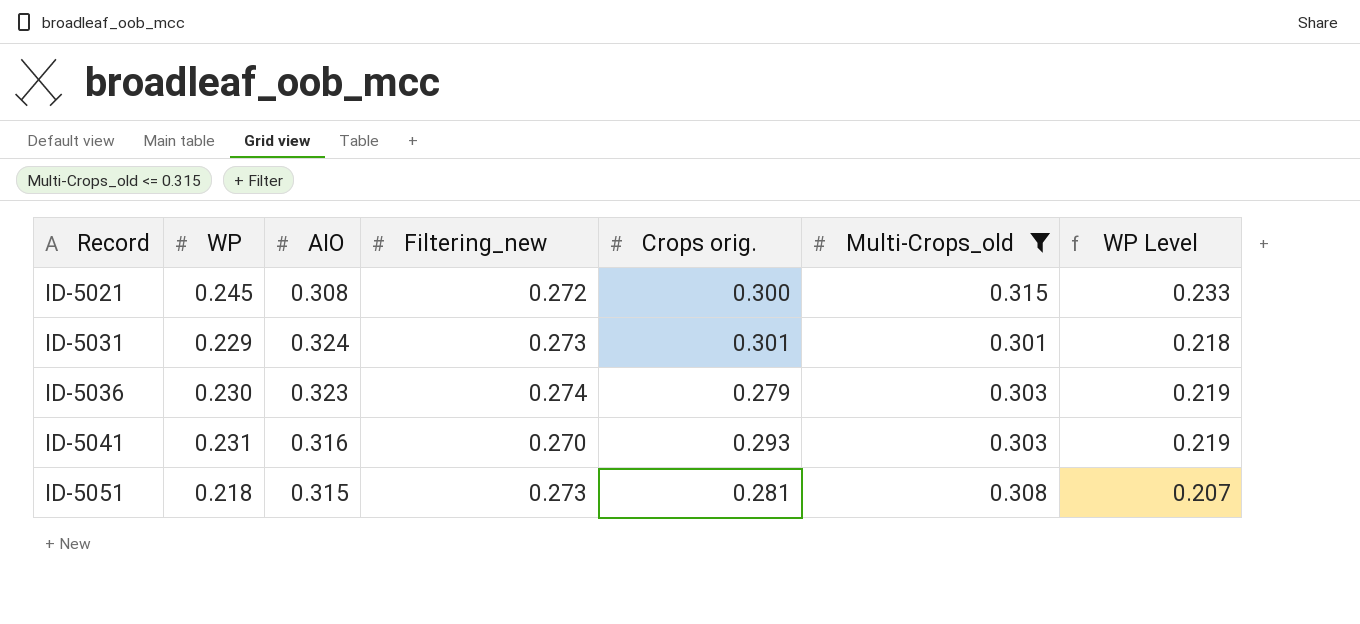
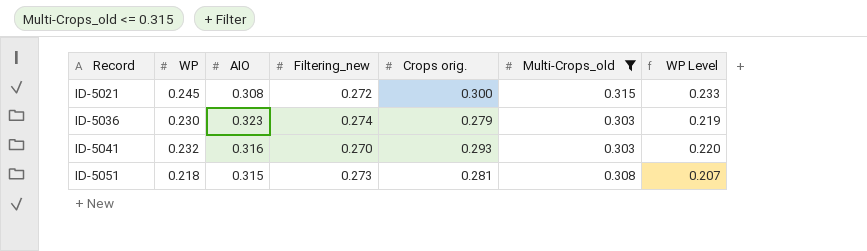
row ID-5031: 0.229 | 0.324 | 0.273 | 0.301 | 0.301 | 0.218 -> none
ID-5041 | WP: 0.231 -> 0.232
ID-5041 | WP Level: 0.219 -> 0.220

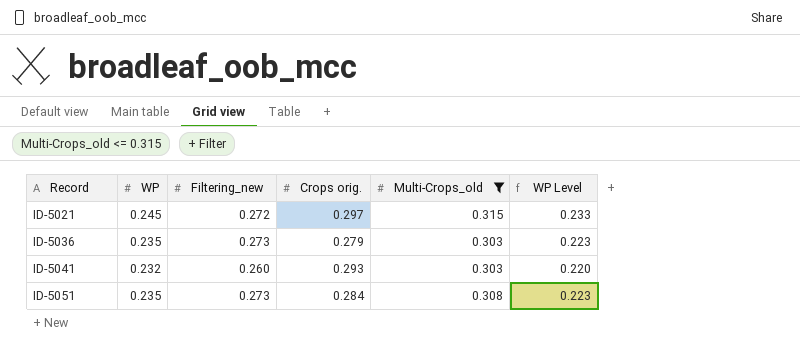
column AIO | position: 3 -> none
ID-5021 | Crops orig.: 0.300 -> 0.297
ID-5036 | WP: 0.230 -> 0.235
ID-5036 | Filtering_new: 0.274 -> 0.273
ID-5036 | WP Level: 0.219 -> 0.223
ID-5041 | Filtering_new: 0.270 -> 0.260
ID-5051 | WP: 0.218 -> 0.235
ID-5051 | Crops orig.: 0.281 -> 0.284
ID-5051 | WP Level: 0.207 -> 0.223

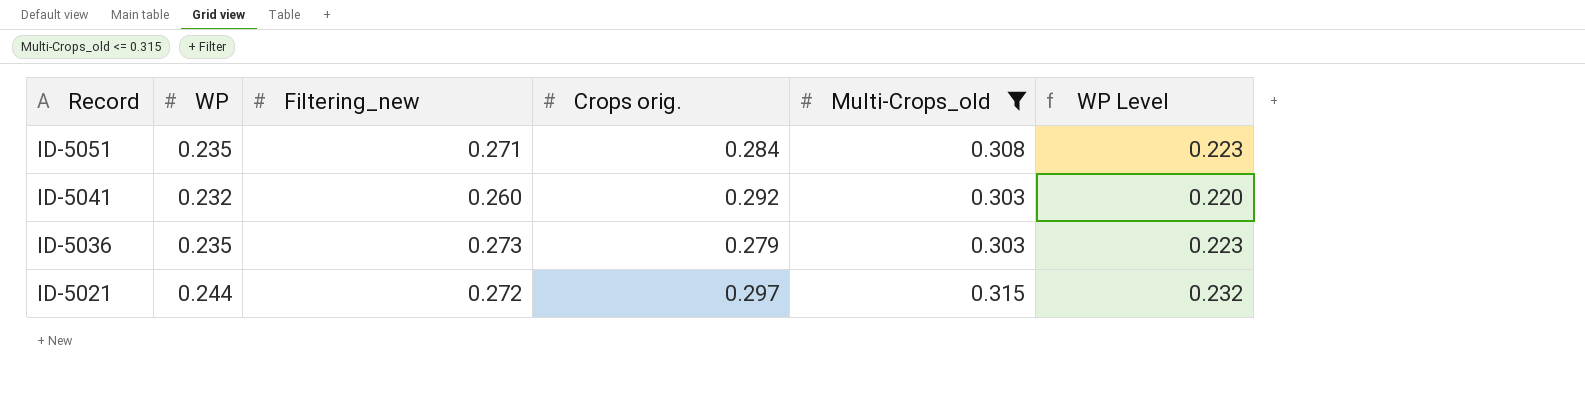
row order: Record ascending -> Record descending
ID-5051 | Filtering_new: 0.273 -> 0.271
ID-5041 | Crops orig.: 0.293 -> 0.292
ID-5021 | WP: 0.245 -> 0.244
ID-5021 | WP Level: 0.233 -> 0.232

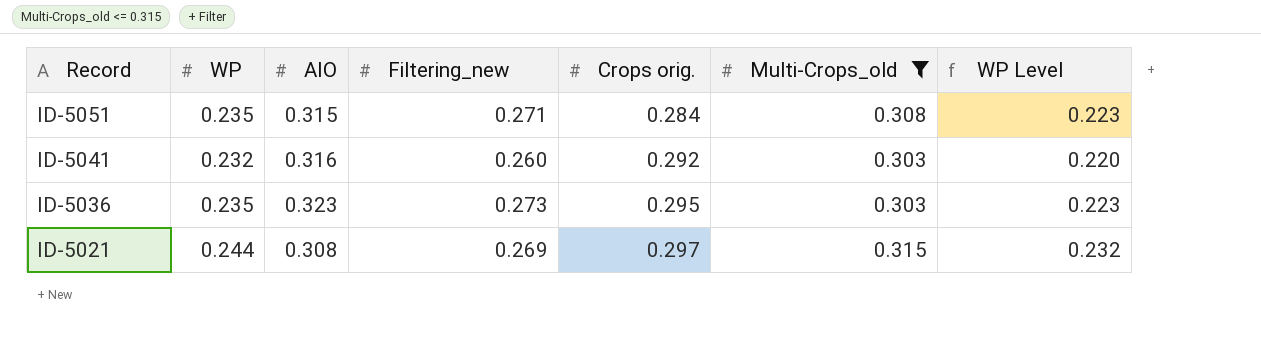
column AIO | position: none -> 3
ID-5036 | Crops orig.: 0.279 -> 0.295
ID-5021 | Filtering_new: 0.272 -> 0.269

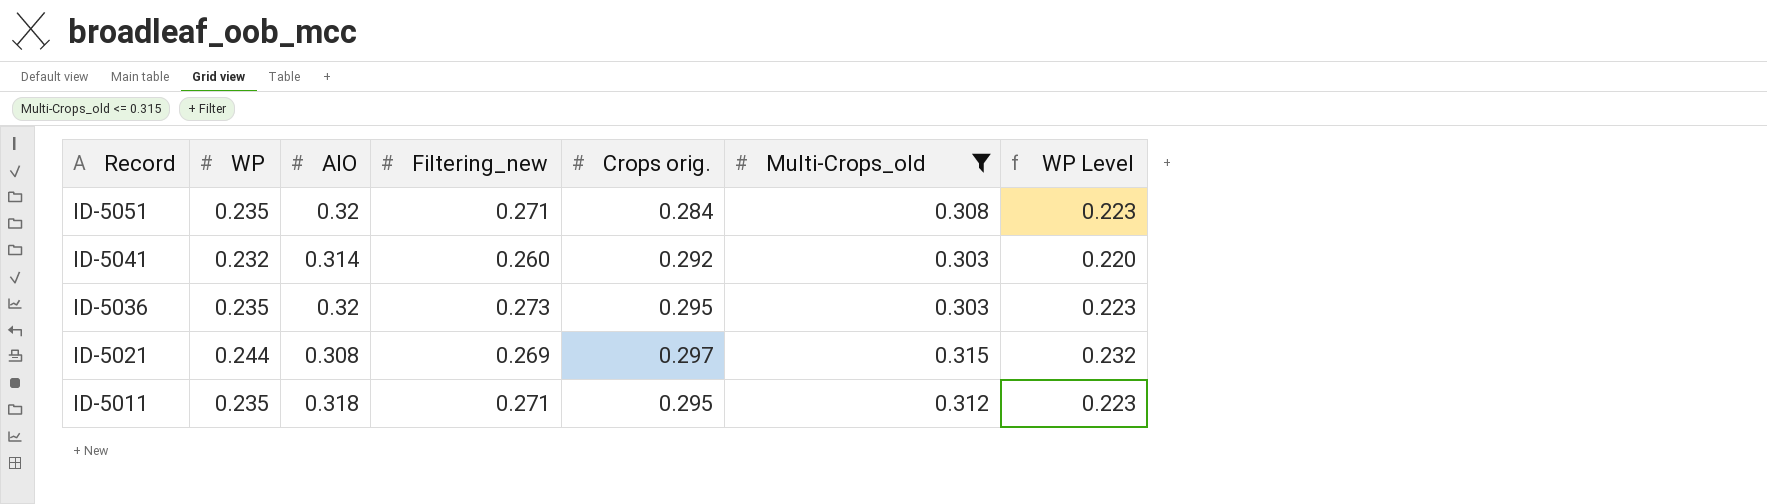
ID-5051 | AIO: 0.315 -> 0.32
ID-5041 | AIO: 0.316 -> 0.314
ID-5036 | AIO: 0.323 -> 0.32
row ID-5011: none -> 0.235 | 0.318 | 0.271 | 0.295 | 0.312 | 0.223

